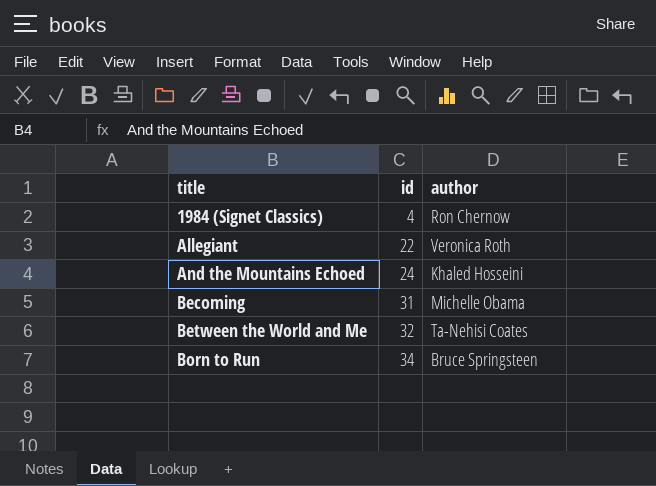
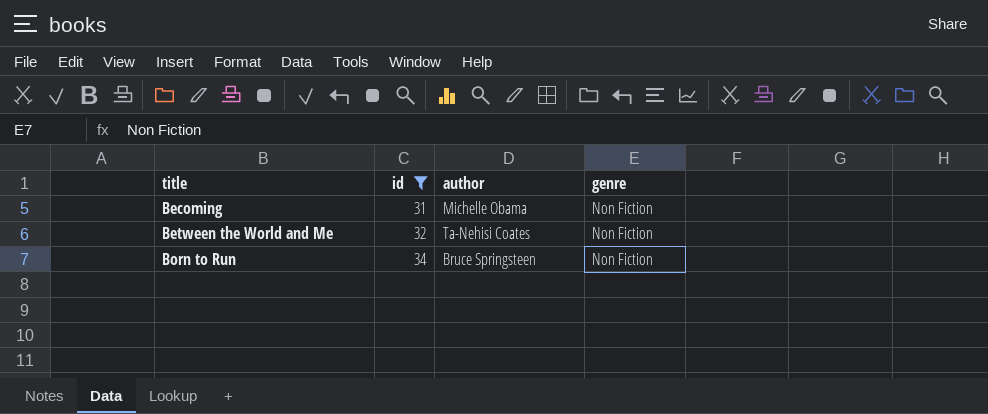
filter: none -> id >= 31
column genre | position: none -> 4

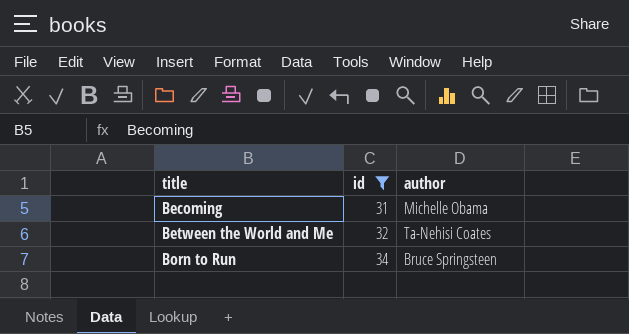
column genre | position: 4 -> none

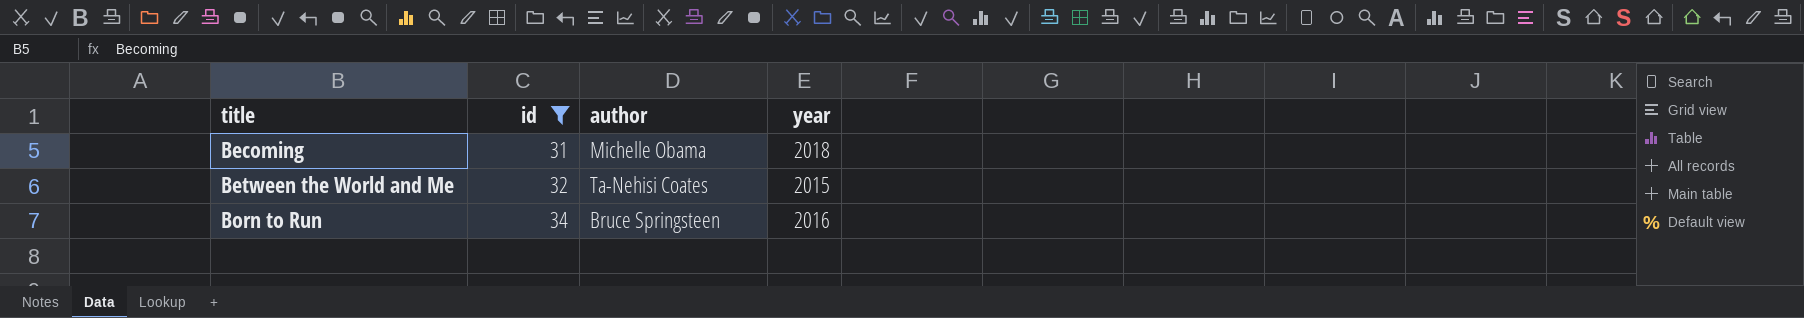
column year | position: none -> 4

